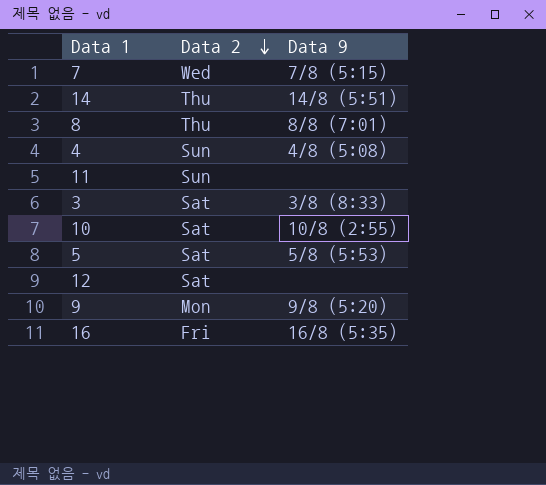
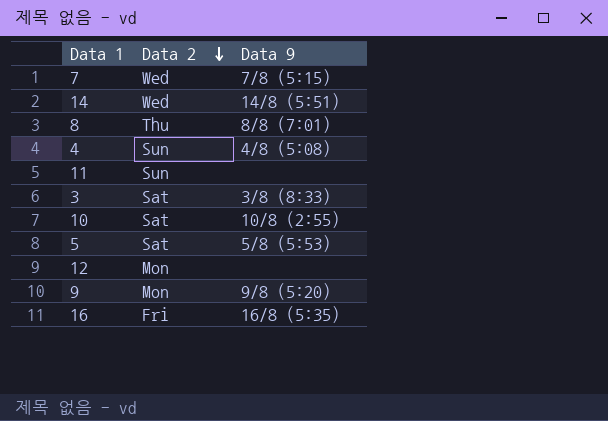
14 | Data 2: Thu -> Wed
12 | Data 2: Sat -> Mon

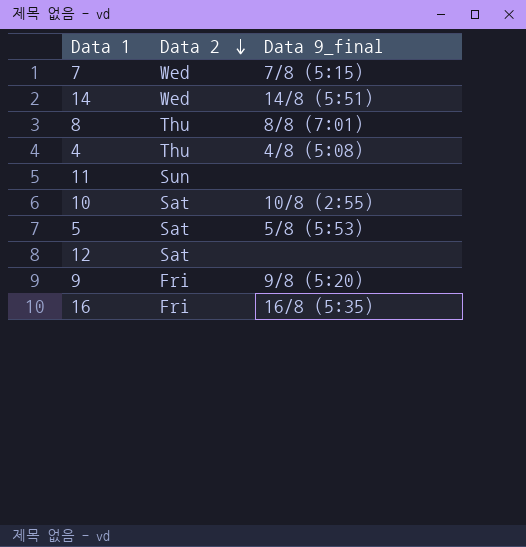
column name: Data 9 -> Data 9_final
row 3: Sat | 3/8 (8:33) -> none
4 | Data 2: Sun -> Thu
12 | Data 2: Mon -> Sat
9 | Data 2: Mon -> Fri

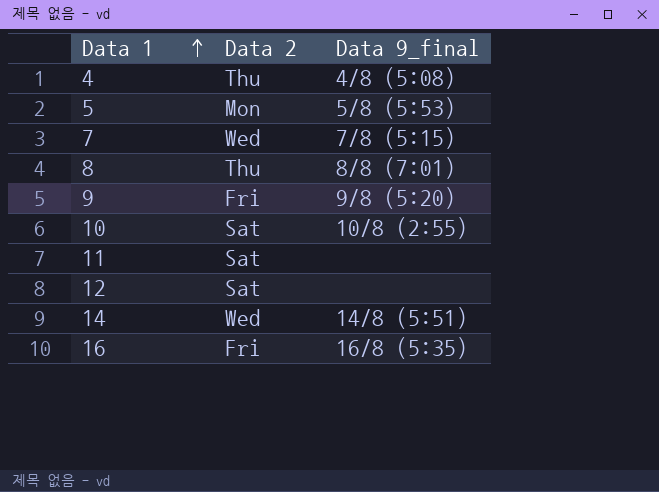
row order: Data 2 descending -> Data 1 ascending
5 | Data 2: Sat -> Mon
11 | Data 2: Sun -> Sat

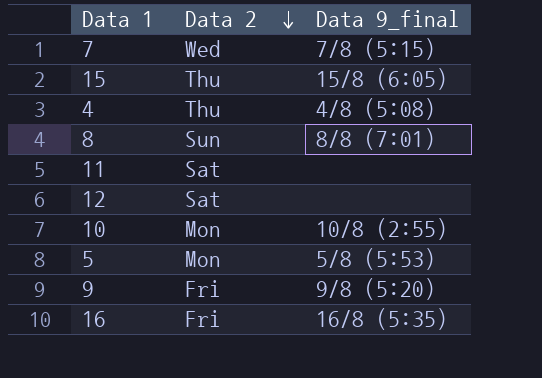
row order: Data 1 ascending -> Data 2 descending
row 14: Wed | 14/8 (5:51) -> none
row 15: none -> Thu | 15/8 (6:05)
8 | Data 2: Thu -> Sun
10 | Data 2: Sat -> Mon

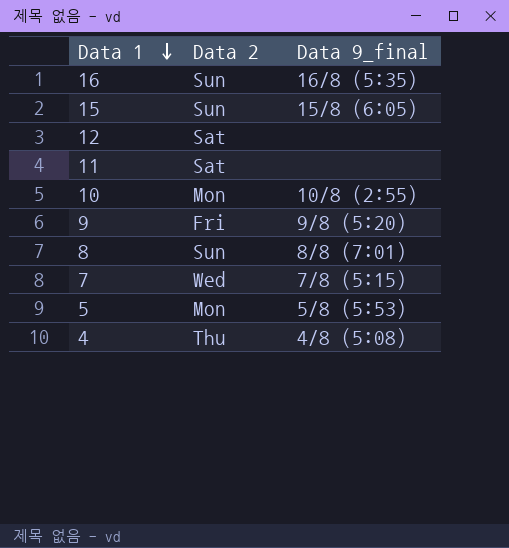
row order: Data 2 descending -> Data 1 descending
16 | Data 2: Fri -> Sun
15 | Data 2: Thu -> Sun

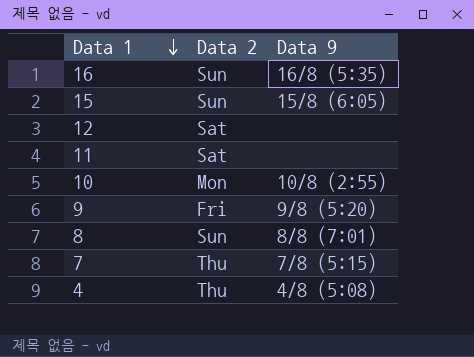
column name: Data 9_final -> Data 9
row 5: Mon | 5/8 (5:53) -> none
7 | Data 2: Wed -> Thu

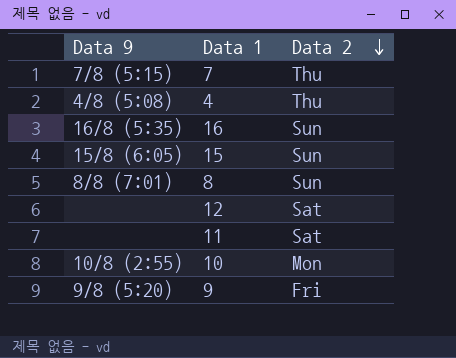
row order: Data 1 descending -> Data 2 descending
column Data 9 | position: 3 -> 1

